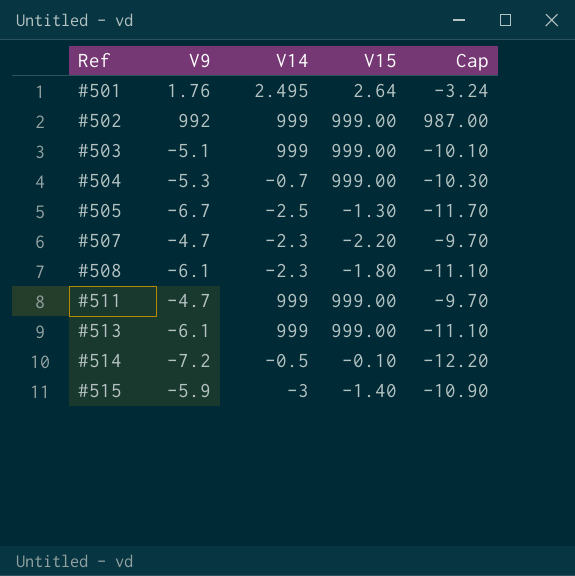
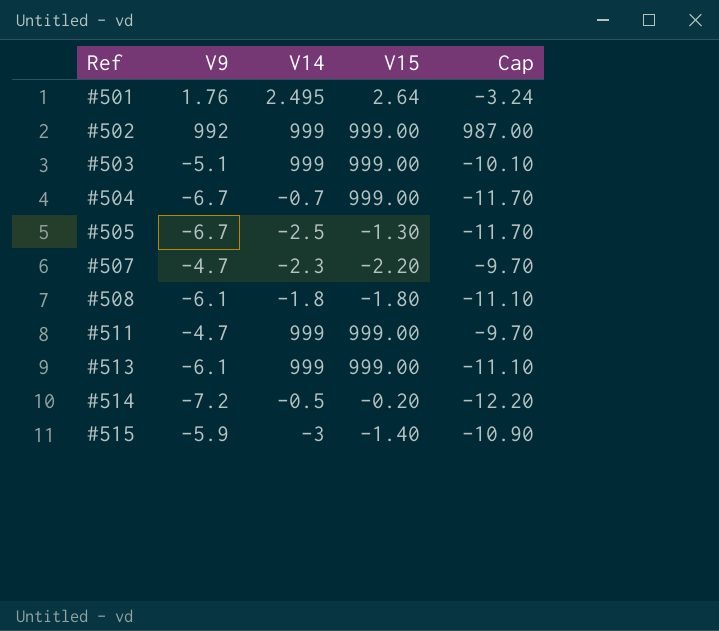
#504 | V9: -5.3 -> -6.7
#504 | Cap: -10.30 -> -11.70
#508 | V14: -2.3 -> -1.8
#514 | V15: -0.10 -> -0.20

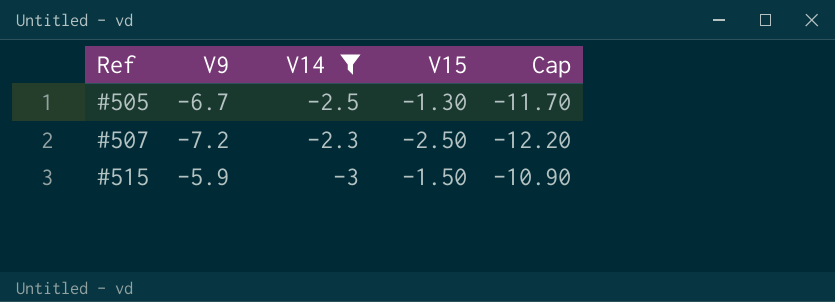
filter: none -> V14 <= -2.3
#507 | V9: -4.7 -> -7.2
#507 | V15: -2.20 -> -2.50
#507 | Cap: -9.70 -> -12.20
#515 | V15: -1.40 -> -1.50

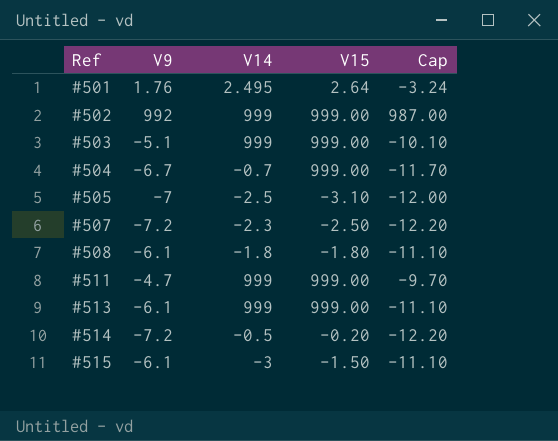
filter: V14 <= -2.3 -> none
#505 | V9: -6.7 -> -7
#505 | V15: -1.30 -> -3.10
#505 | Cap: -11.70 -> -12.00
#515 | V9: -5.9 -> -6.1
#515 | Cap: -10.90 -> -11.10

